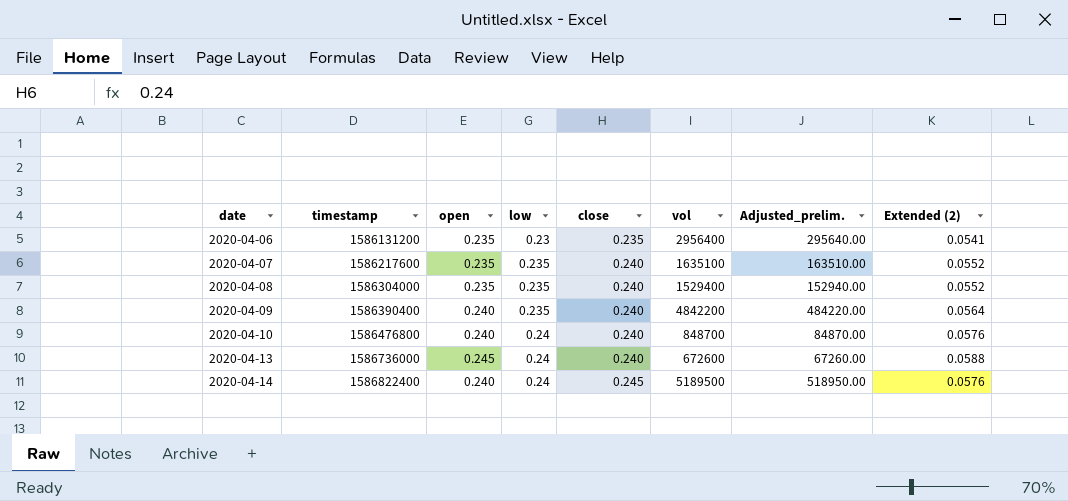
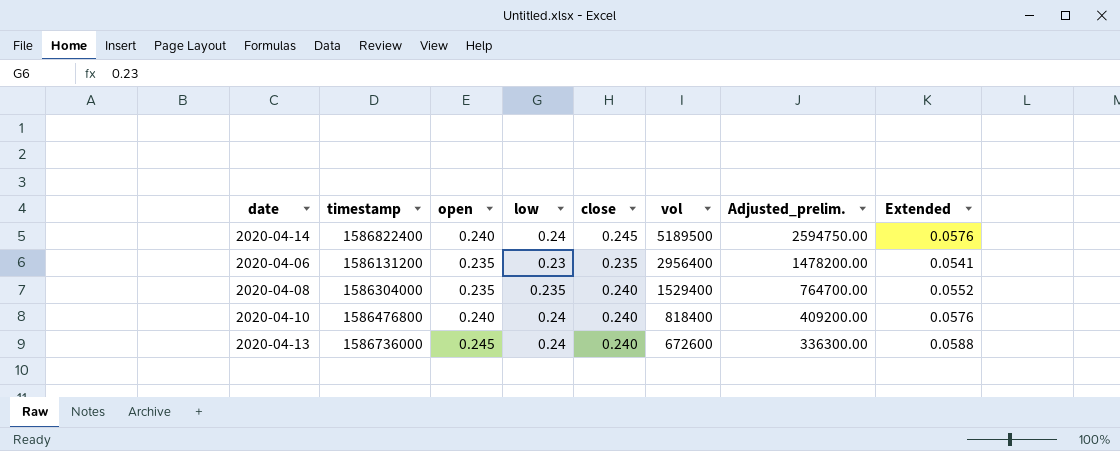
row order: date ascending -> vol descending
column Adjusted_prelim. | formula: [vol] * 0.1 -> [vol] * 0.5
column name: Extended (2) -> Extended
row 2020-04-07: 1586217600 | 0.235 | 0.235 | 0.240 | 1635100 | 163510.00 | 0.0552 -> none
row 2020-04-09: 1586390400 | 0.240 | 0.235 | 0.240 | 4842200 | 484220.00 | 0.0564 -> none
2020-04-10 | vol: 848700 -> 818400

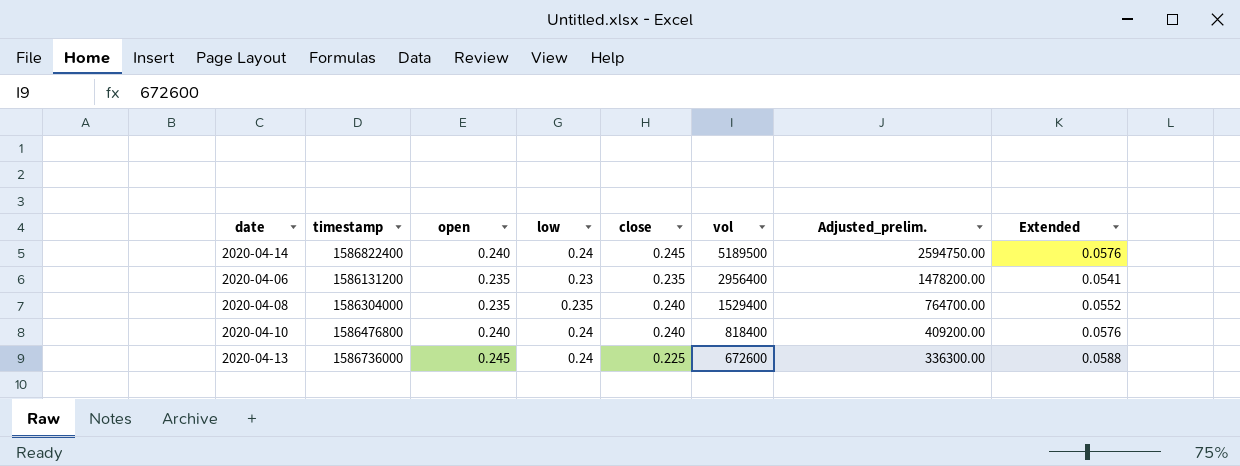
2020-04-13 | close: 0.240 -> 0.225

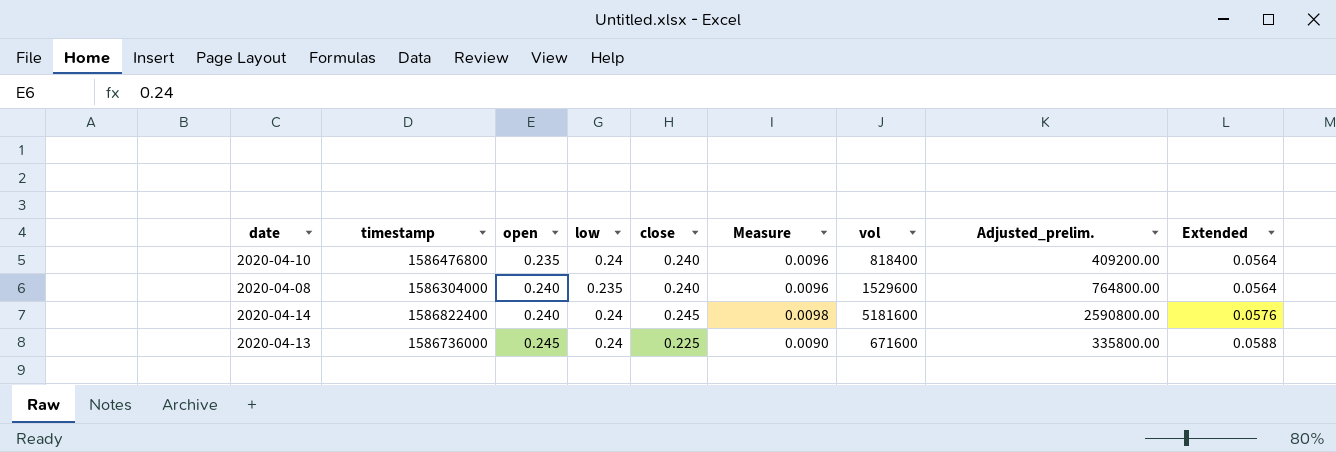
row order: vol descending -> open ascending
column Measure | formula: none -> [close] * 0.04
row 2020-04-06: 1586131200 | 0.235 | 0.23 | 0.235 | 2956400 | 1478200.00 | 0.0541 -> none
2020-04-10 | open: 0.240 -> 0.235
2020-04-10 | Extended: 0.0576 -> 0.0564
2020-04-08 | open: 0.235 -> 0.240
2020-04-08 | vol: 1529400 -> 1529600
2020-04-08 | Adjusted_prelim.: 764700.00 -> 764800.00
2020-04-08 | Extended: 0.0552 -> 0.0564
2020-04-14 | vol: 5189500 -> 5181600
2020-04-14 | Adjusted_prelim.: 2594750.00 -> 2590800.00
2020-04-13 | vol: 672600 -> 671600
2020-04-13 | Adjusted_prelim.: 336300.00 -> 335800.00

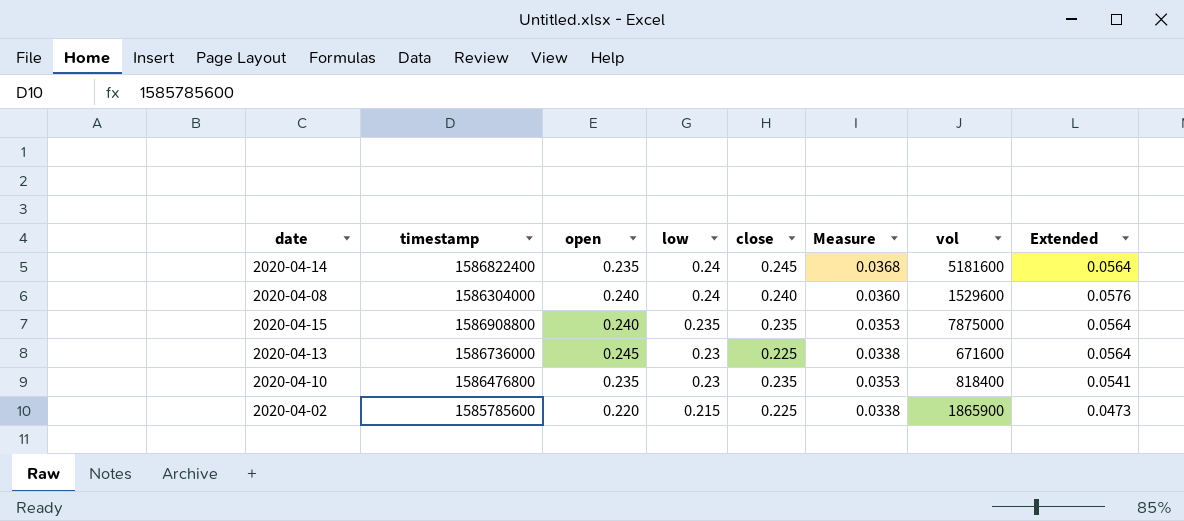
row order: open ascending -> low descending
column Adjusted_prelim. | formula: [vol] * 0.5 -> none
column Measure | formula: [close] * 0.04 -> [close] * 0.15
2020-04-14 | open: 0.240 -> 0.235
2020-04-14 | Extended: 0.0576 -> 0.0564
2020-04-08 | low: 0.235 -> 0.24
2020-04-08 | Extended: 0.0564 -> 0.0576
row 2020-04-15: none -> 1586908800 | 0.240 | 0.235 | 0.235 | 0.0353 | 7875000 | 0.0564
2020-04-13 | low: 0.24 -> 0.23
2020-04-13 | Extended: 0.0588 -> 0.0564
2020-04-10 | low: 0.24 -> 0.23
2020-04-10 | close: 0.240 -> 0.235
2020-04-10 | Extended: 0.0564 -> 0.0541
row 2020-04-02: none -> 1585785600 | 0.220 | 0.215 | 0.225 | 0.0338 | 1865900 | 0.0473

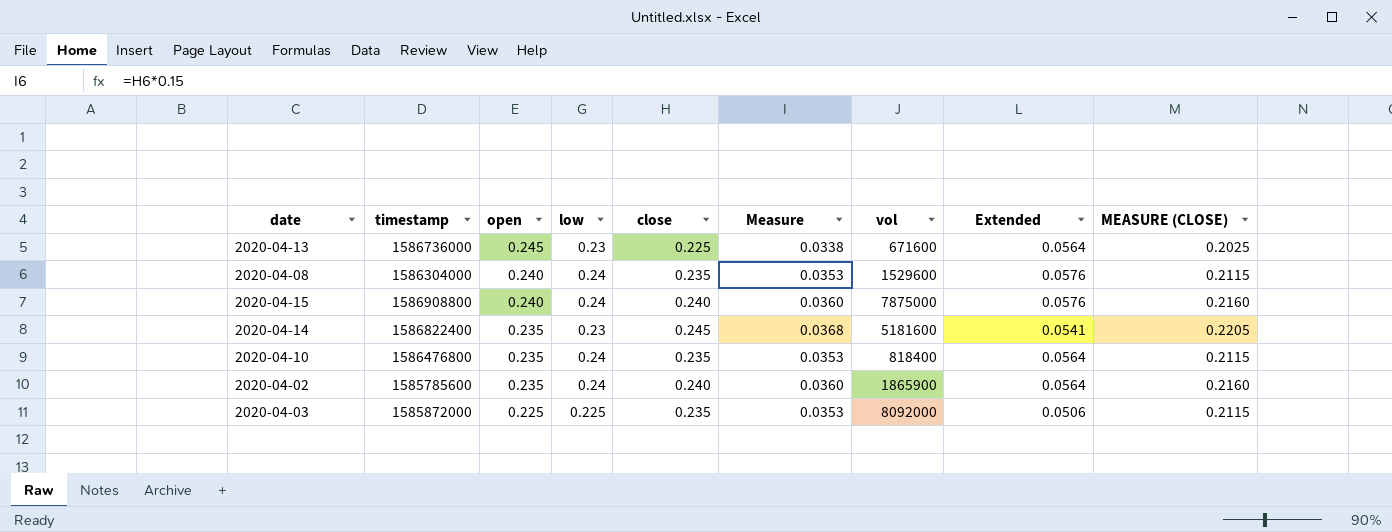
row order: low descending -> open descending
column MEASURE (CLOSE) | formula: none -> [close] * 0.9
2020-04-08 | close: 0.240 -> 0.235
2020-04-08 | Measure: 0.0360 -> 0.0353
2020-04-15 | low: 0.235 -> 0.24
2020-04-15 | close: 0.235 -> 0.240
2020-04-15 | Measure: 0.0353 -> 0.0360
2020-04-15 | Extended: 0.0564 -> 0.0576
2020-04-14 | low: 0.24 -> 0.23
2020-04-14 | Extended: 0.0564 -> 0.0541
2020-04-10 | low: 0.23 -> 0.24
2020-04-10 | Extended: 0.0541 -> 0.0564
2020-04-02 | open: 0.220 -> 0.235
2020-04-02 | low: 0.215 -> 0.24
2020-04-02 | close: 0.225 -> 0.240
2020-04-02 | Measure: 0.0338 -> 0.0360
2020-04-02 | Extended: 0.0473 -> 0.0564
row 2020-04-03: none -> 1585872000 | 0.225 | 0.225 | 0.235 | 0.0353 | 8092000 | 0.0506 | 0.2115

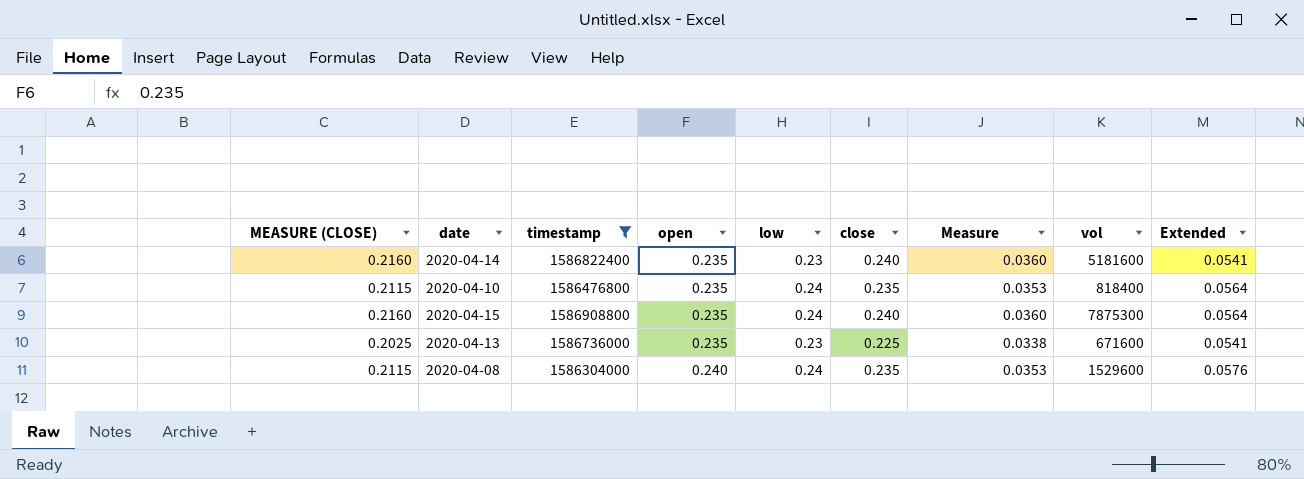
filter: none -> timestamp >= 1586304000
row order: open descending -> open ascending
column MEASURE (CLOSE) | position: 9 -> 1
2020-04-14 | MEASURE (CLOSE): 0.2205 -> 0.2160
2020-04-14 | close: 0.245 -> 0.240
2020-04-14 | Measure: 0.0368 -> 0.0360
2020-04-15 | open: 0.240 -> 0.235
2020-04-15 | vol: 7875000 -> 7875300
2020-04-15 | Extended: 0.0576 -> 0.0564
2020-04-13 | open: 0.245 -> 0.235
2020-04-13 | Extended: 0.0564 -> 0.0541

